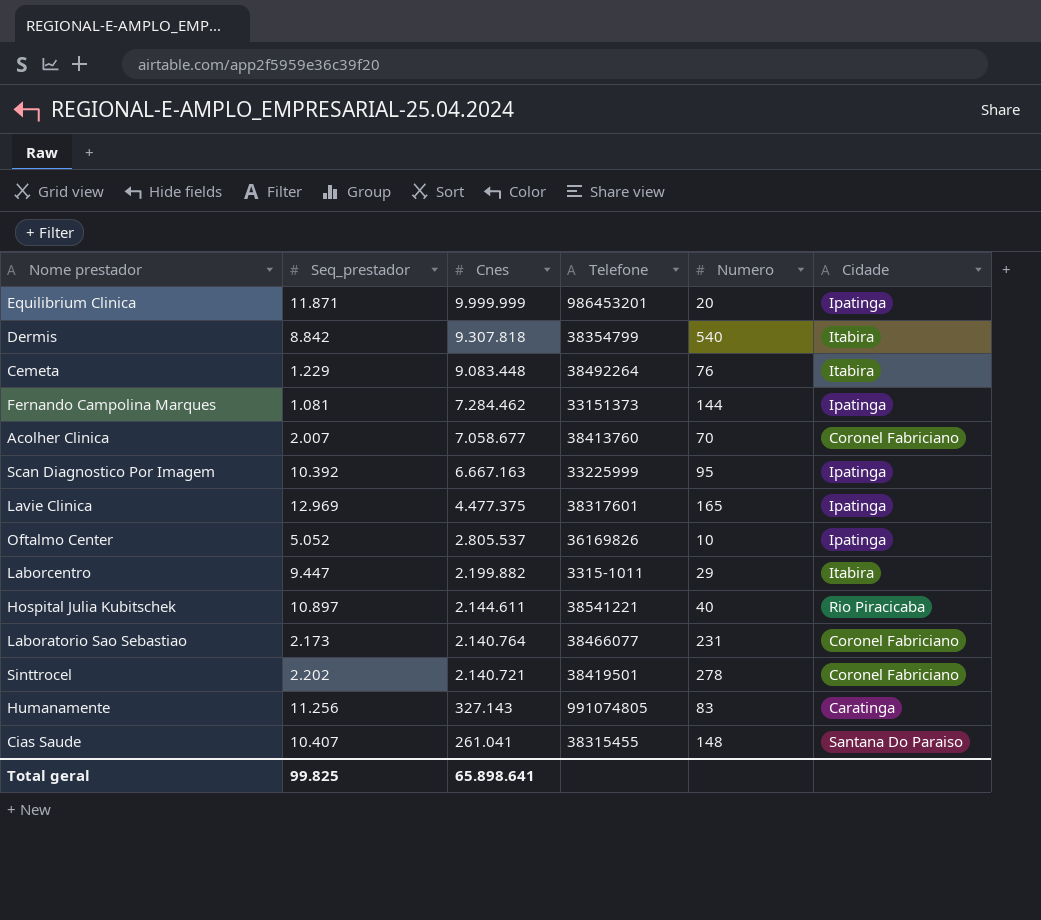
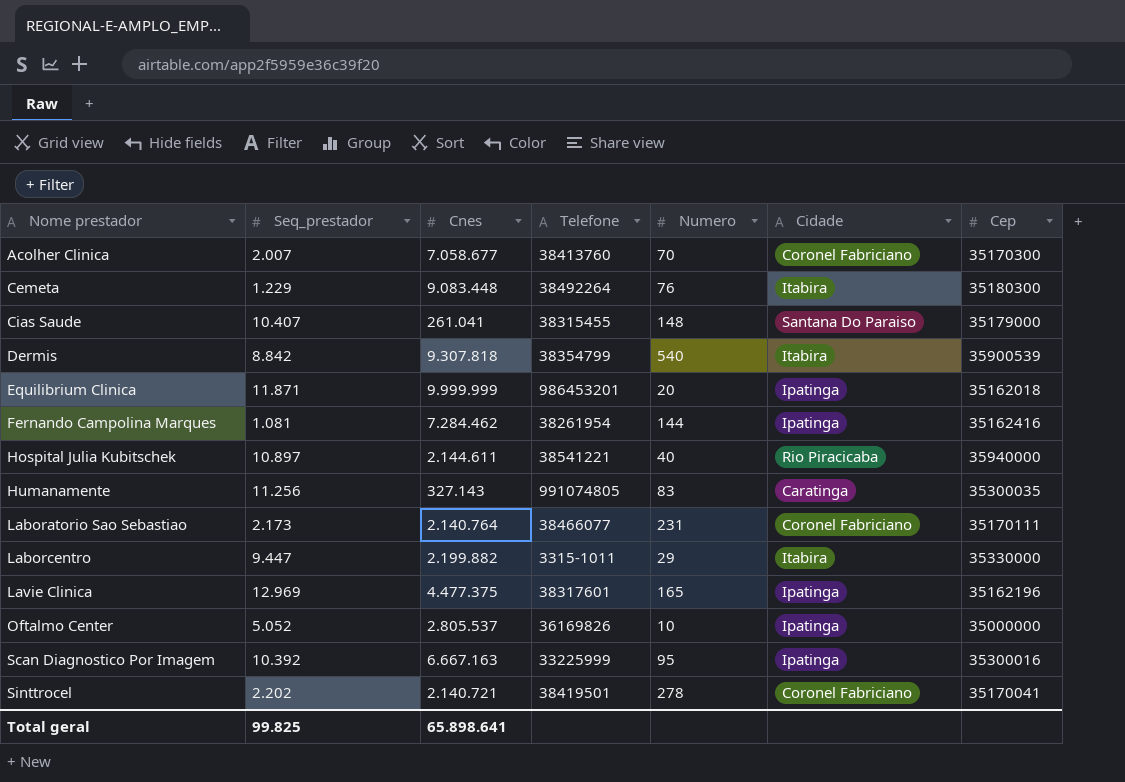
row order: Cnes descending -> Nome prestador ascending
column Cep | position: none -> 7
Fernando Campolina Marques | Telefone: 33151373 -> 38261954

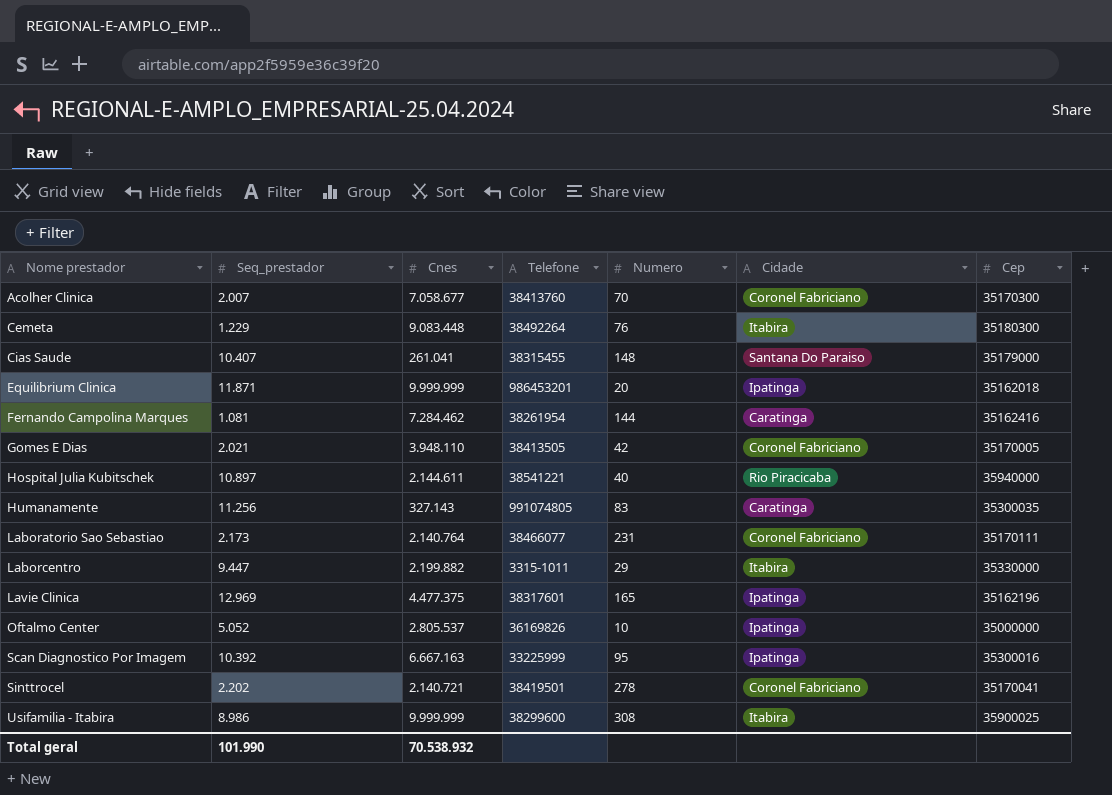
row Dermis: 8.842 | 9.307.818 | 38354799 | 540 | Itabira | 35900539 -> none
Fernando Campolina Marques | Cidade: Ipatinga -> Caratinga
row Gomes E Dias: none -> 2.021 | 3.948.110 | 38413505 | 42 | Coronel Fabriciano | 35170005
row Usifamilia - Itabira: none -> 8.986 | 9.999.999 | 38299600 | 308 | Itabira | 35900025
Total geral | Seq_prestador: 99.825 -> 101.990
Total geral | Cnes: 65.898.641 -> 70.538.932

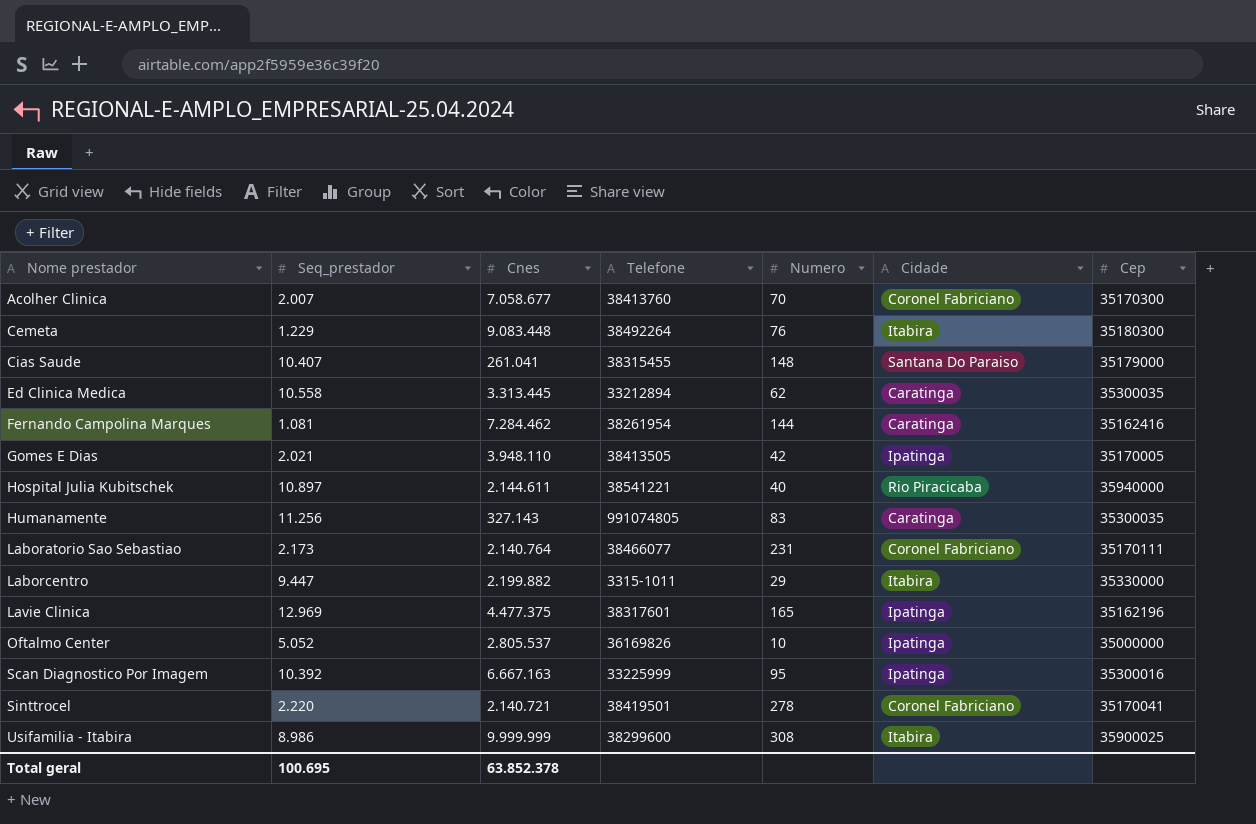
row Equilibrium Clinica: 11.871 | 9.999.999 | 986453201 | 20 | Ipatinga | 35162018 -> none
row Ed Clinica Medica: none -> 10.558 | 3.313.445 | 33212894 | 62 | Caratinga | 35300035
Gomes E Dias | Cidade: Coronel Fabriciano -> Ipatinga
Sinttrocel | Seq_prestador: 2.202 -> 2.220
Total geral | Seq_prestador: 101.990 -> 100.695
Total geral | Cnes: 70.538.932 -> 63.852.378

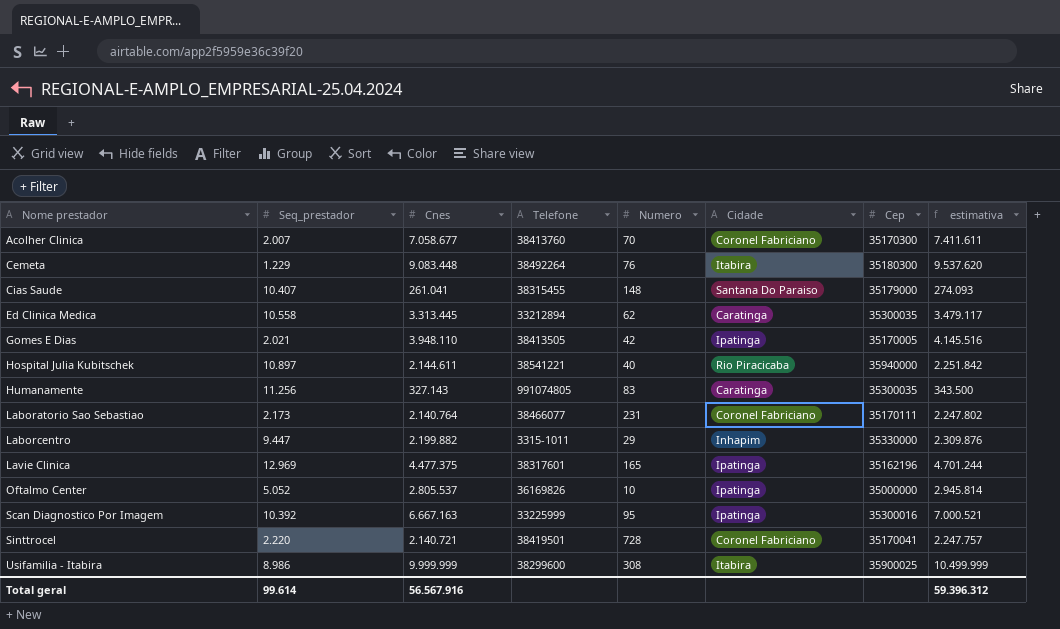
column estimativa | formula: none -> [Cnes] * 1,05
row Fernando Campolina Marques: 1.081 | 7.284.462 | 38261954 | 144 | Caratinga | 35162416 -> none
Laborcentro | Cidade: Itabira -> Inhapim
Sinttrocel | Numero: 278 -> 728
Total geral | Seq_prestador: 100.695 -> 99.614
Total geral | Cnes: 63.852.378 -> 56.567.916

